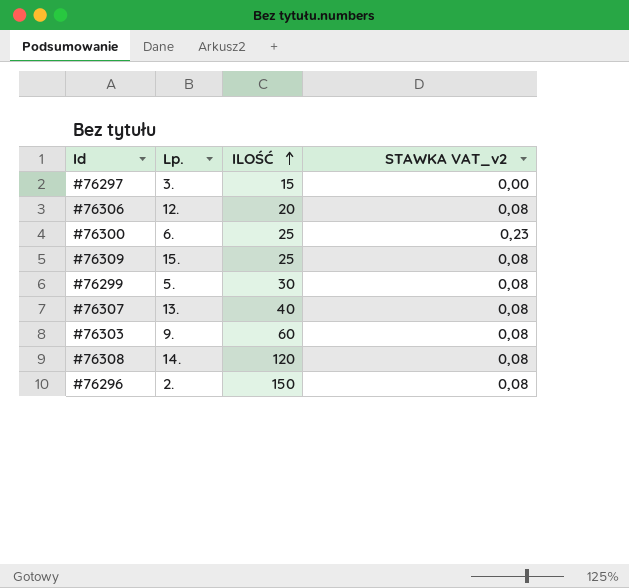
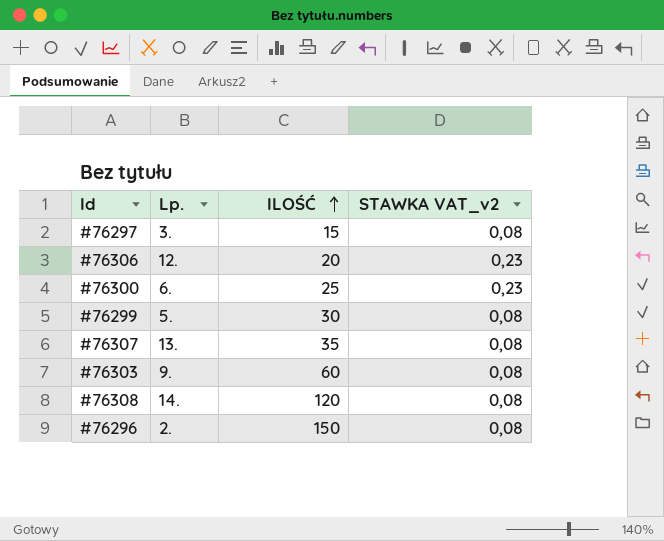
row #76309: 15. | 25 | 0,08 -> none
#76297 | STAWKA VAT_v2: 0,00 -> 0,08
#76306 | STAWKA VAT_v2: 0,08 -> 0,23
#76307 | ILOŚĆ: 40 -> 35

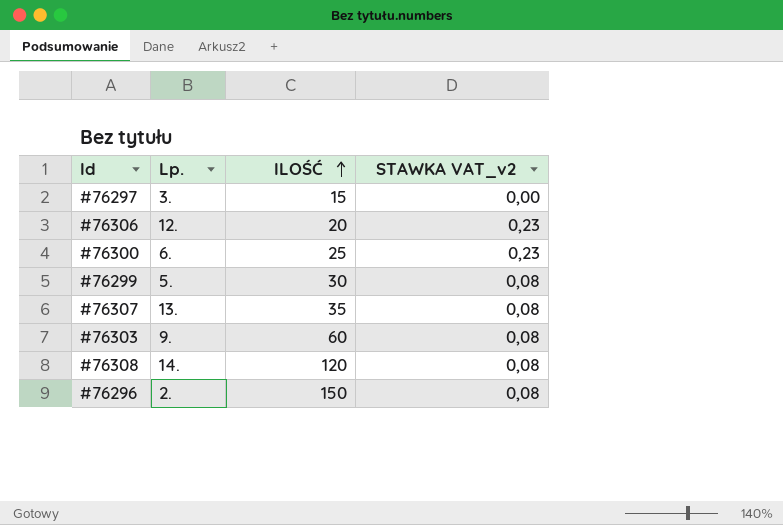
#76297 | STAWKA VAT_v2: 0,08 -> 0,00

